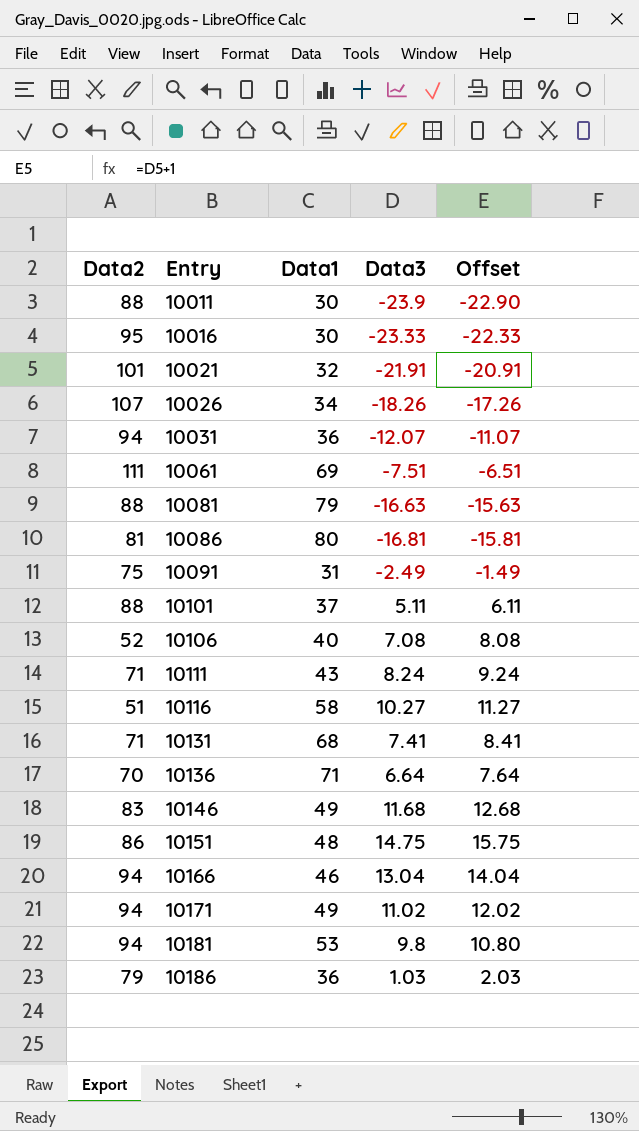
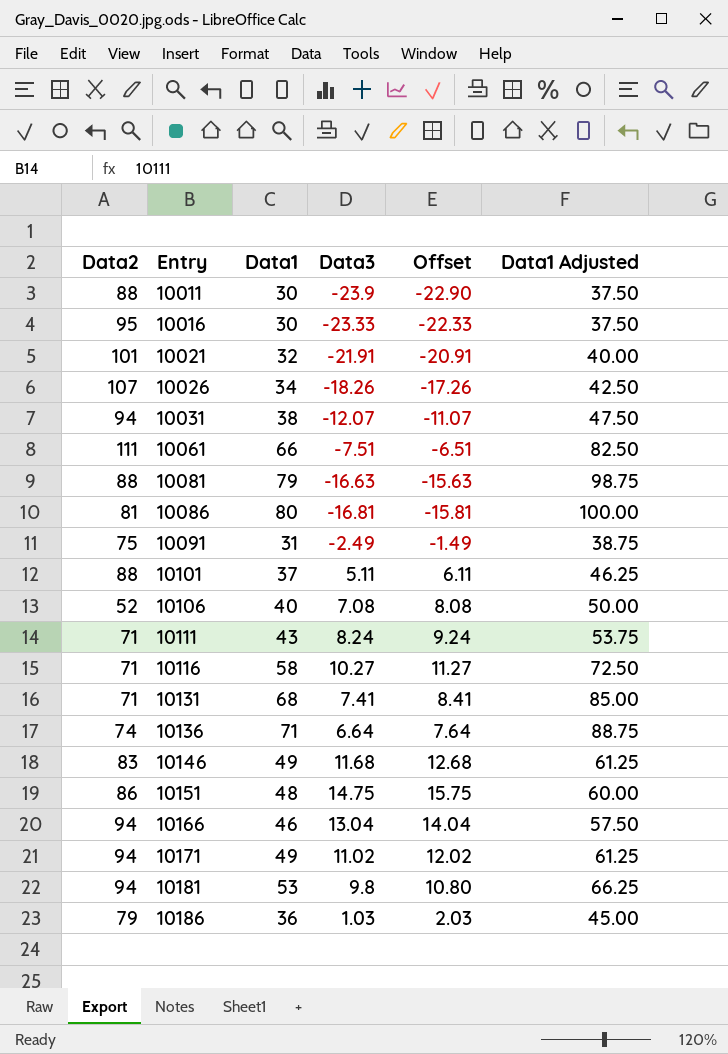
column Data1 Adjusted | formula: none -> [Data1] * 1.25
10031 | Data1: 36 -> 38
10061 | Data1: 69 -> 66
10116 | Data2: 51 -> 71
10136 | Data2: 70 -> 74

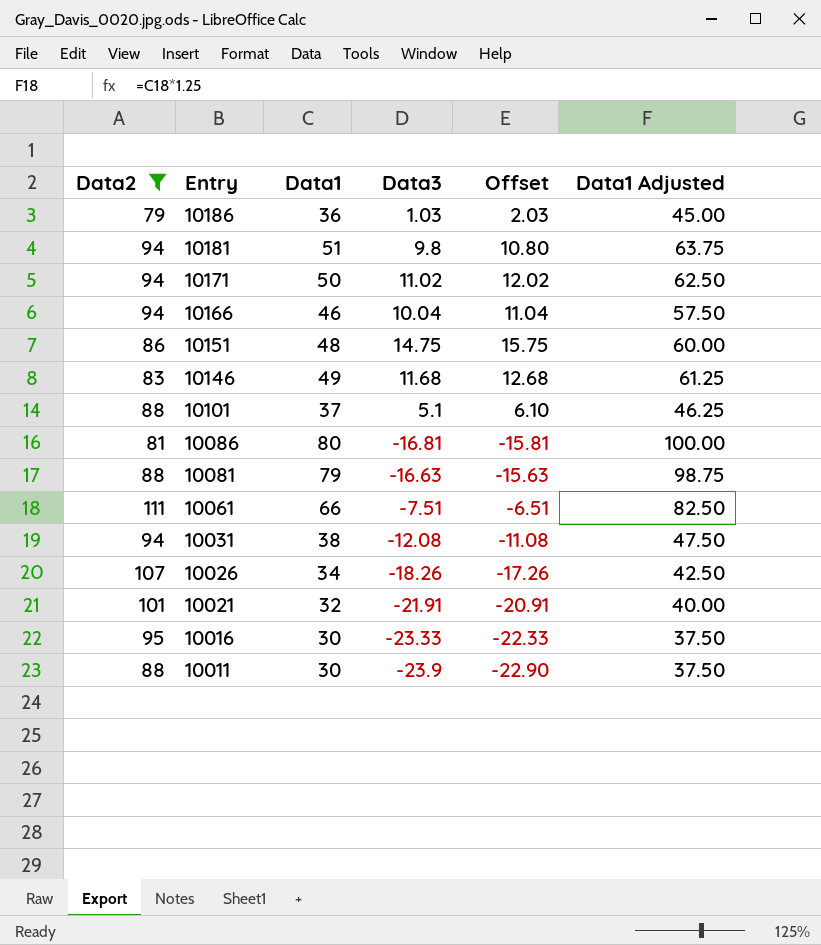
filter: none -> Data2 >= 79
row order: Entry ascending -> Entry descending
10181 | Data1: 53 -> 51
10181 | Data1 Adjusted: 66.25 -> 63.75
10171 | Data1: 49 -> 50
10171 | Data1 Adjusted: 61.25 -> 62.50
10166 | Data3: 13.04 -> 10.04
10166 | Offset: 14.04 -> 11.04
10101 | Data3: 5.11 -> 5.1
10101 | Offset: 6.11 -> 6.10
10031 | Data3: -12.07 -> -12.08
10031 | Offset: -11.07 -> -11.08

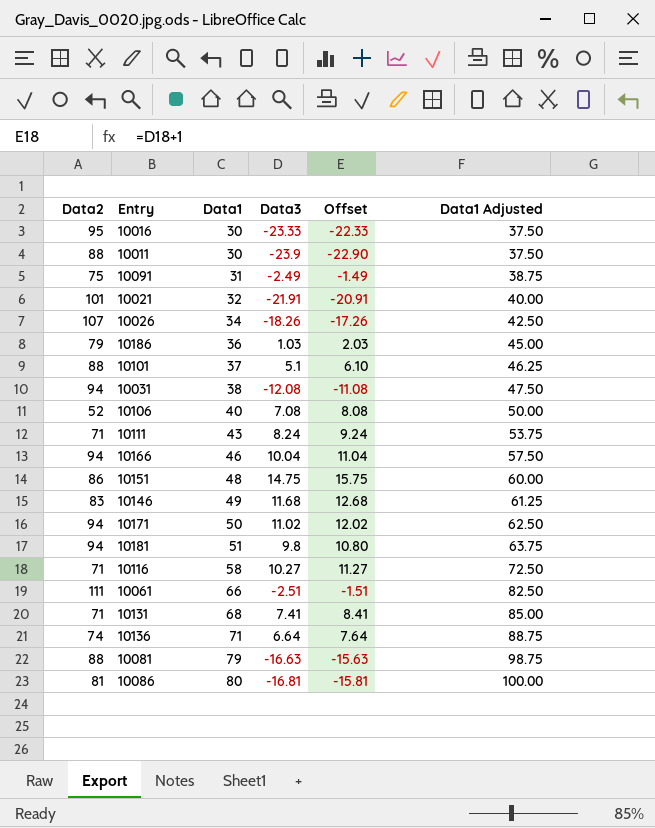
filter: Data2 >= 79 -> none
row order: Entry descending -> Data1 ascending
10061 | Data3: -7.51 -> -2.51
10061 | Offset: -6.51 -> -1.51

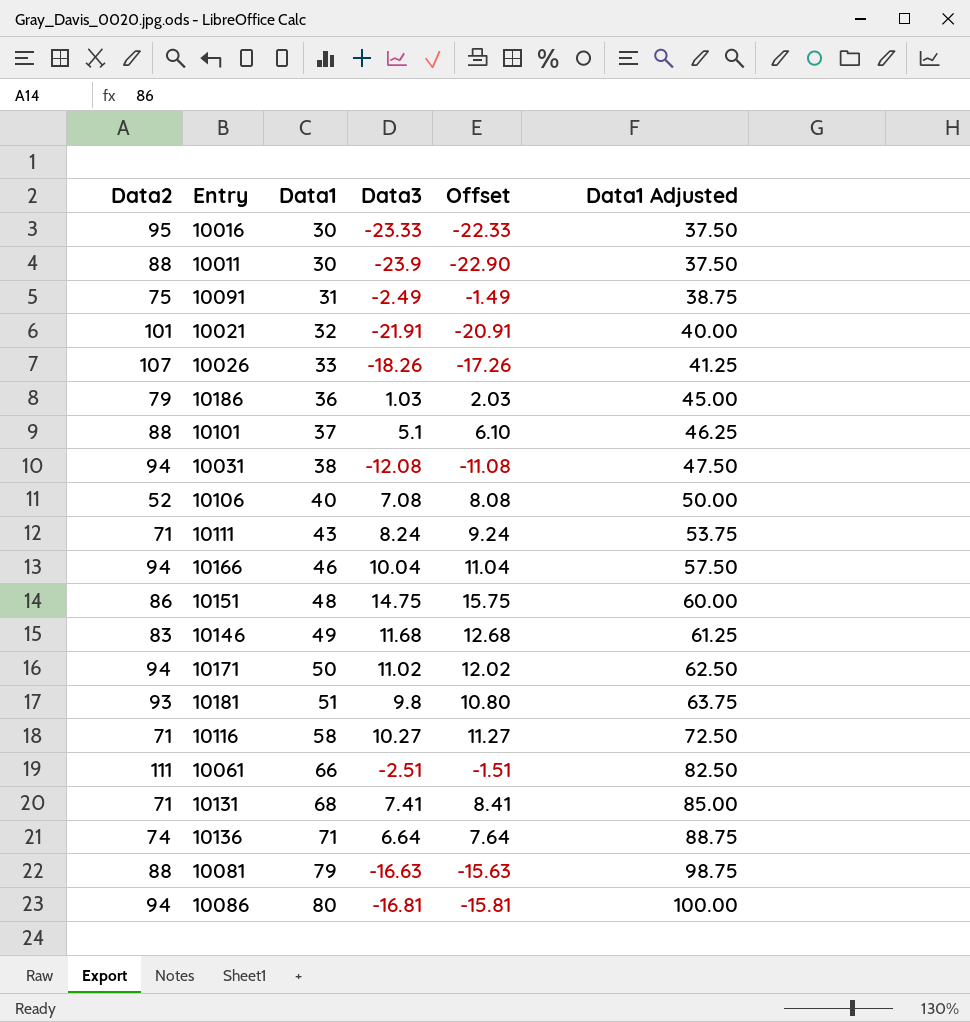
10026 | Data1: 34 -> 33
10026 | Data1 Adjusted: 42.50 -> 41.25
10181 | Data2: 94 -> 93
10086 | Data2: 81 -> 94

